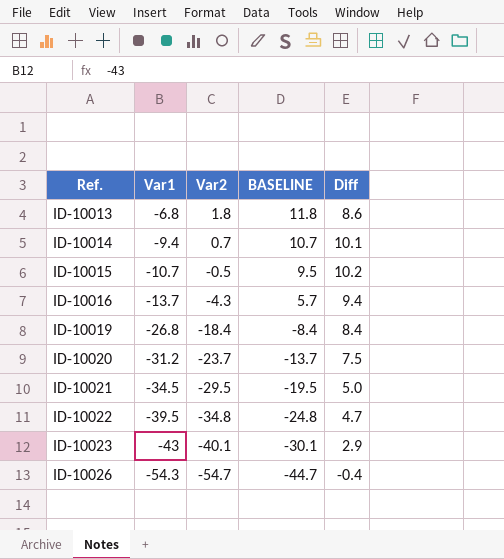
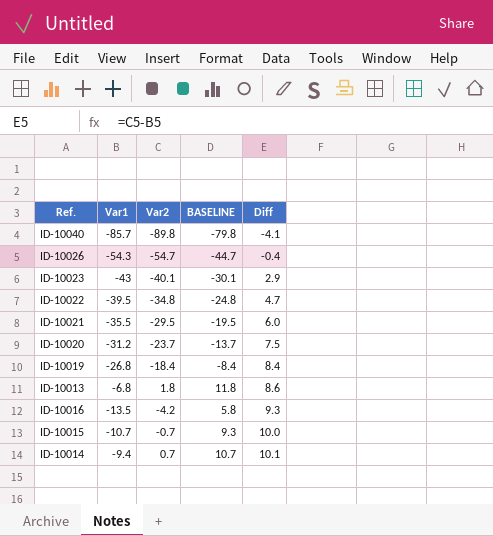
row order: Ref. ascending -> Diff ascending
row ID-10040: none -> -85.7 | -89.8 | -79.8 | -4.1
ID-10021 | Var1: -34.5 -> -35.5
ID-10021 | Diff: 5.0 -> 6.0
ID-10016 | Var1: -13.7 -> -13.5
ID-10016 | Var2: -4.3 -> -4.2
ID-10016 | BASELINE: 5.7 -> 5.8
ID-10016 | Diff: 9.4 -> 9.3
ID-10015 | Var2: -0.5 -> -0.7
ID-10015 | BASELINE: 9.5 -> 9.3
ID-10015 | Diff: 10.2 -> 10.0

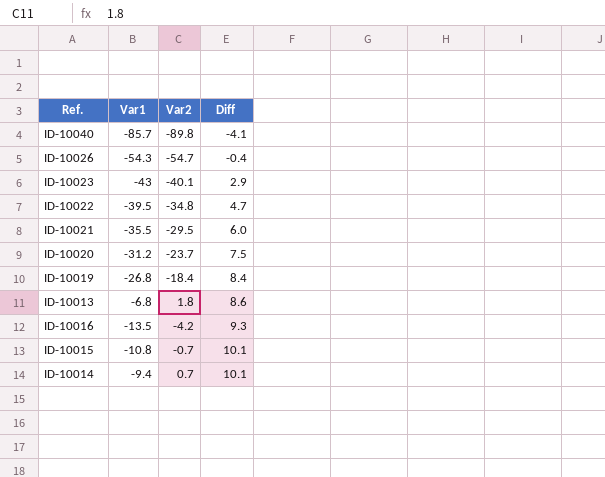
column BASELINE | formula: [Var2] + 10 -> none
ID-10015 | Var1: -10.7 -> -10.8
ID-10015 | Diff: 10.0 -> 10.1

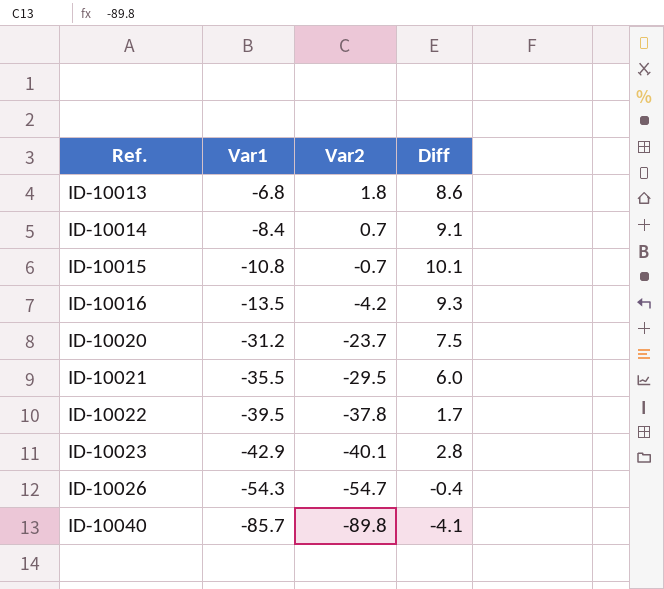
row order: Diff ascending -> Ref. ascending
row ID-10019: -26.8 | -18.4 | 8.4 -> none
ID-10014 | Var1: -9.4 -> -8.4
ID-10014 | Diff: 10.1 -> 9.1
ID-10022 | Var2: -34.8 -> -37.8
ID-10022 | Diff: 4.7 -> 1.7
ID-10023 | Var1: -43 -> -42.9
ID-10023 | Diff: 2.9 -> 2.8

